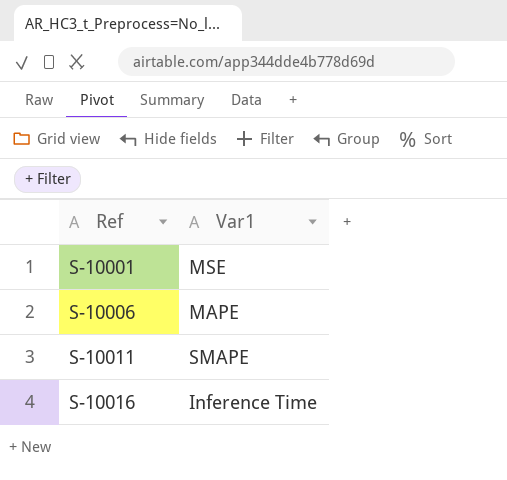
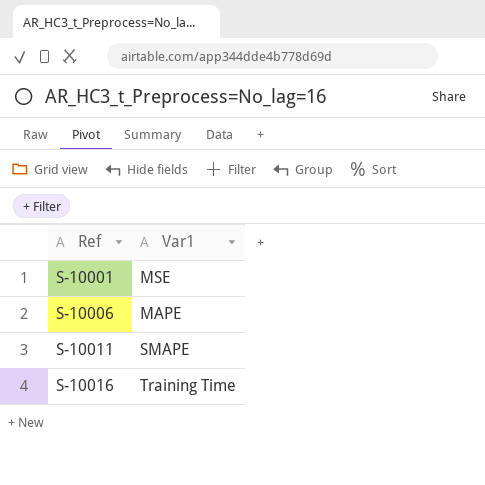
S-10016 | Var1: Inference Time -> Training Time

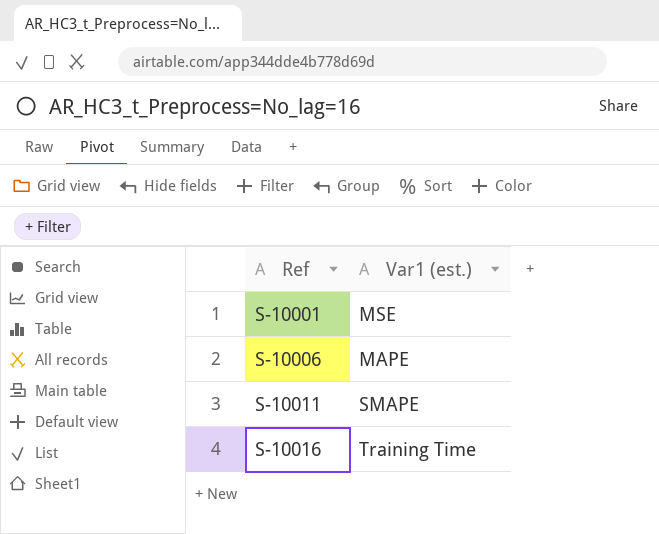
column name: Var1 -> Var1 (est.)

